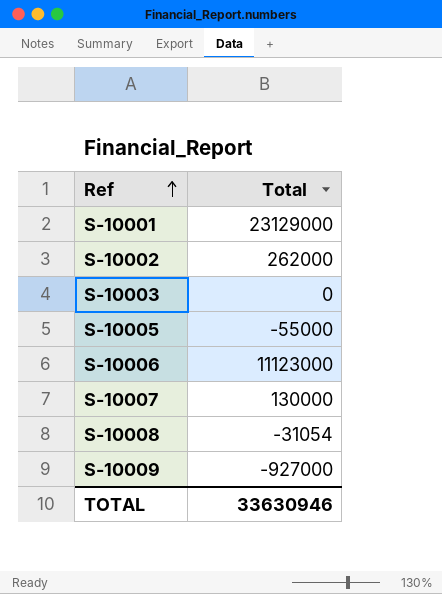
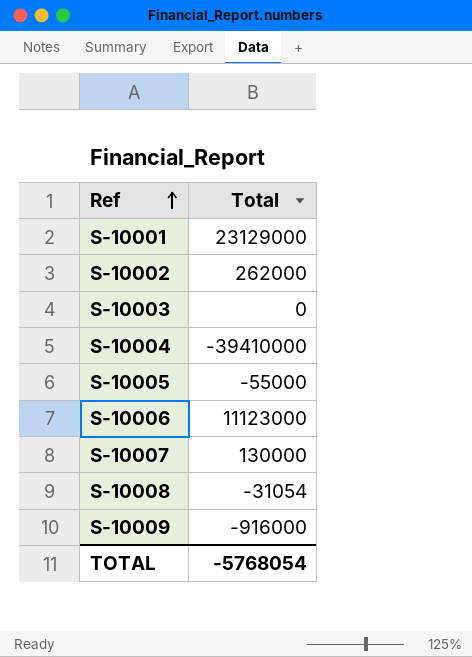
row S-10004: none -> -39410000
S-10009 | Total: -927000 -> -916000
TOTAL | Total: 33630946 -> -5768054

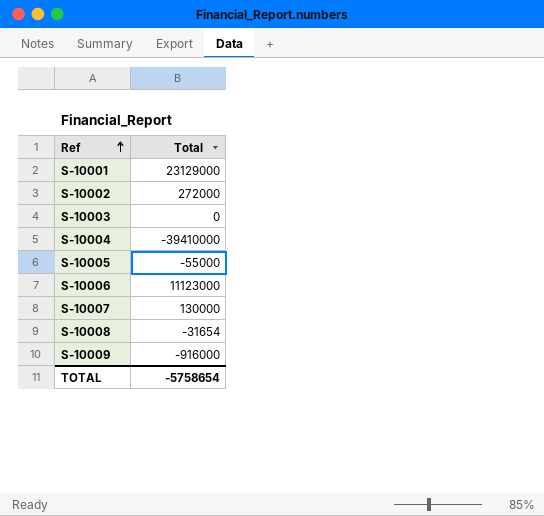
S-10002 | Total: 262000 -> 272000
S-10008 | Total: -31054 -> -31654
TOTAL | Total: -5768054 -> -5758654

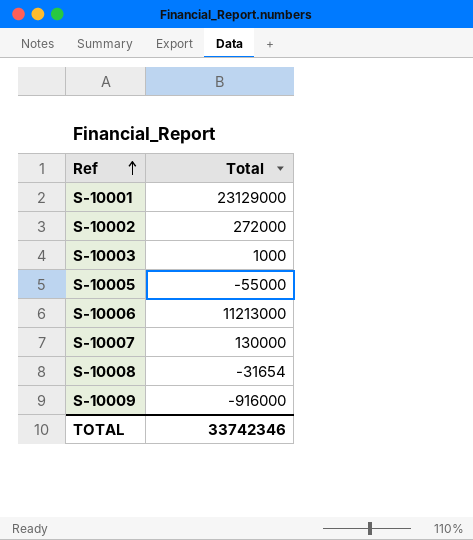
row S-10004: -39410000 -> none
S-10003 | Total: 0 -> 1000
S-10006 | Total: 11123000 -> 11213000
TOTAL | Total: -5758654 -> 33742346

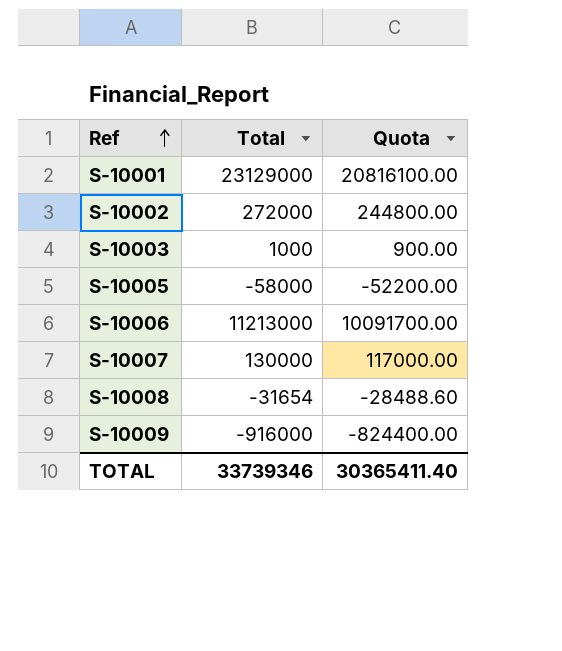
column Quota | formula: none -> [Total] * 0.9
S-10005 | Total: -55000 -> -58000
TOTAL | Total: 33742346 -> 33739346

